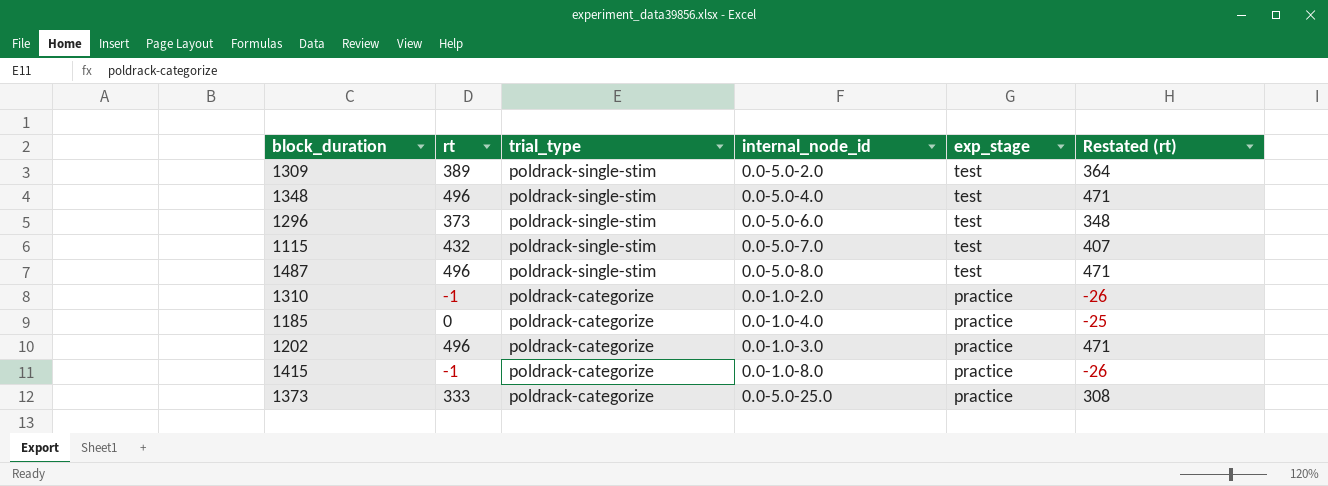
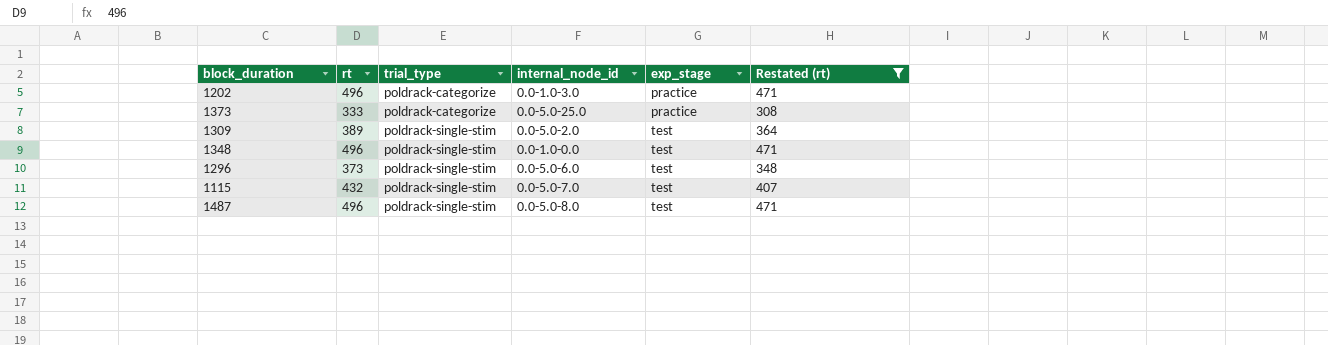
filter: none -> Restated (rt) >= 308
row order: trial_type descending -> trial_type ascending
1348 | internal_node_id: 0.0-5.0-4.0 -> 0.0-1.0-0.0

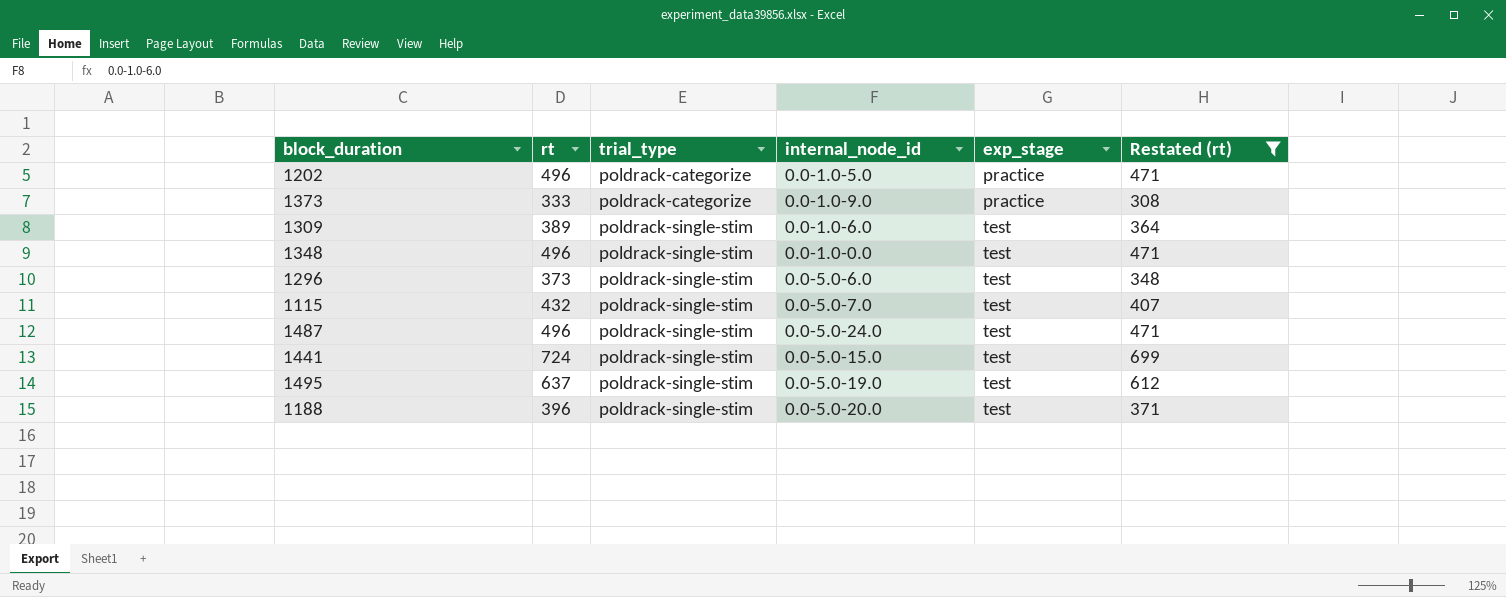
1202 | internal_node_id: 0.0-1.0-3.0 -> 0.0-1.0-5.0
1373 | internal_node_id: 0.0-5.0-25.0 -> 0.0-1.0-9.0
1309 | internal_node_id: 0.0-5.0-2.0 -> 0.0-1.0-6.0
1487 | internal_node_id: 0.0-5.0-8.0 -> 0.0-5.0-24.0
row 1441: none -> 724 | poldrack-single-stim | 0.0-5.0-15.0 | test | 699
row 1495: none -> 637 | poldrack-single-stim | 0.0-5.0-19.0 | test | 612
row 1188: none -> 396 | poldrack-single-stim | 0.0-5.0-20.0 | test | 371

